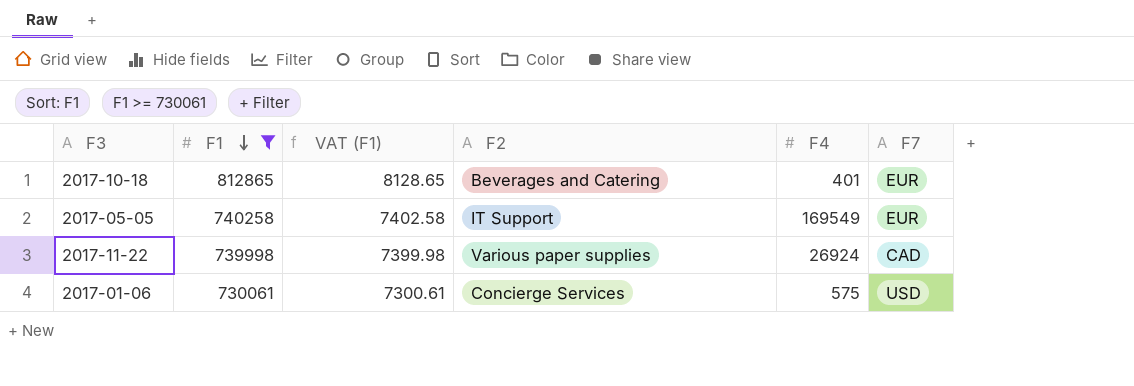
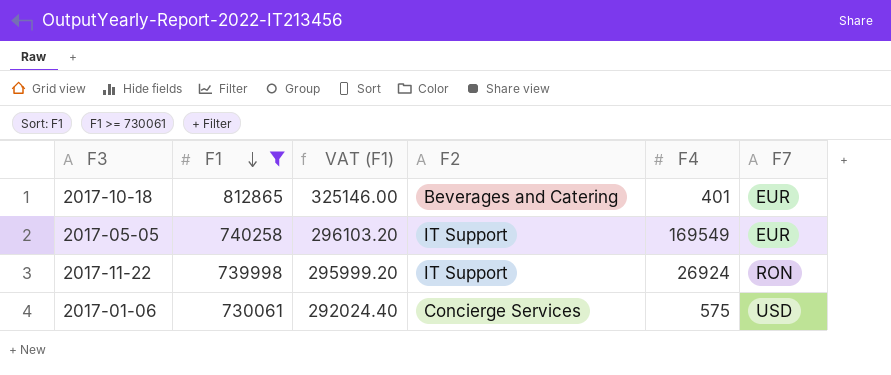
column VAT (F1) | formula: [F1] * 0.01 -> [F1] * 0.4
2017-11-22 | F2: Various paper supplies -> IT Support
2017-11-22 | F7: CAD -> RON

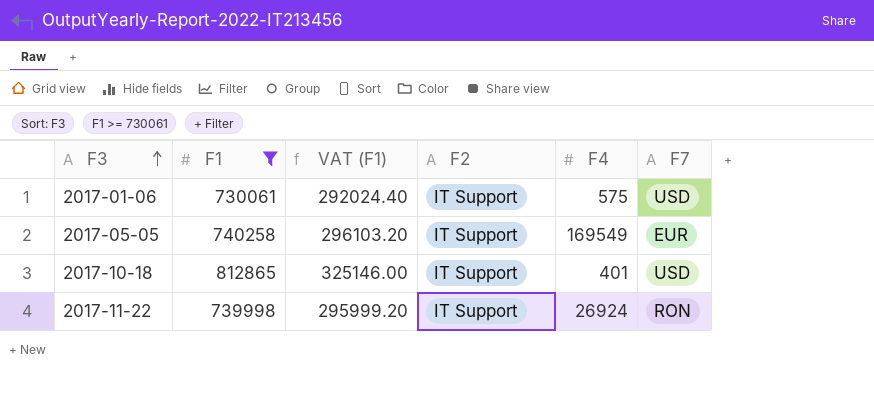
row order: F1 descending -> F3 ascending
2017-01-06 | F2: Concierge Services -> IT Support
2017-10-18 | F2: Beverages and Catering -> IT Support
2017-10-18 | F7: EUR -> USD

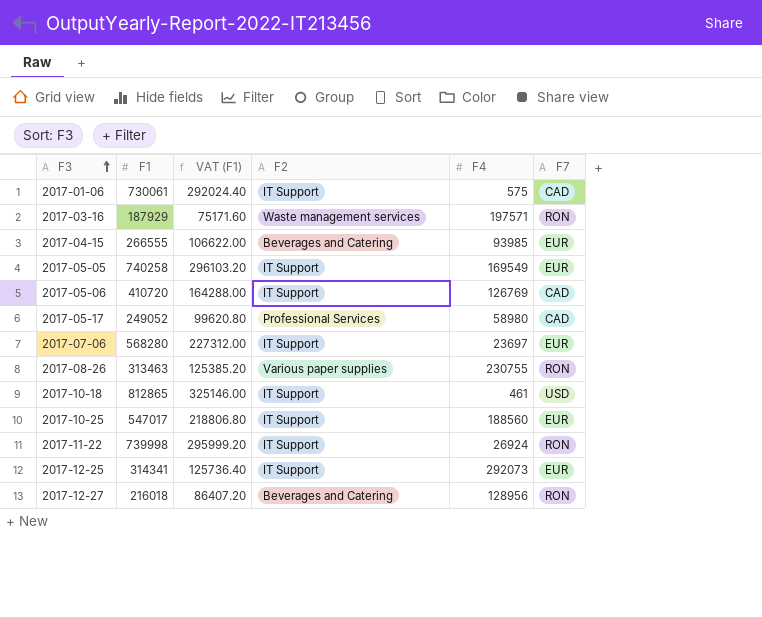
filter: F1 >= 730061 -> none
2017-01-06 | F7: USD -> CAD
2017-10-18 | F4: 401 -> 461

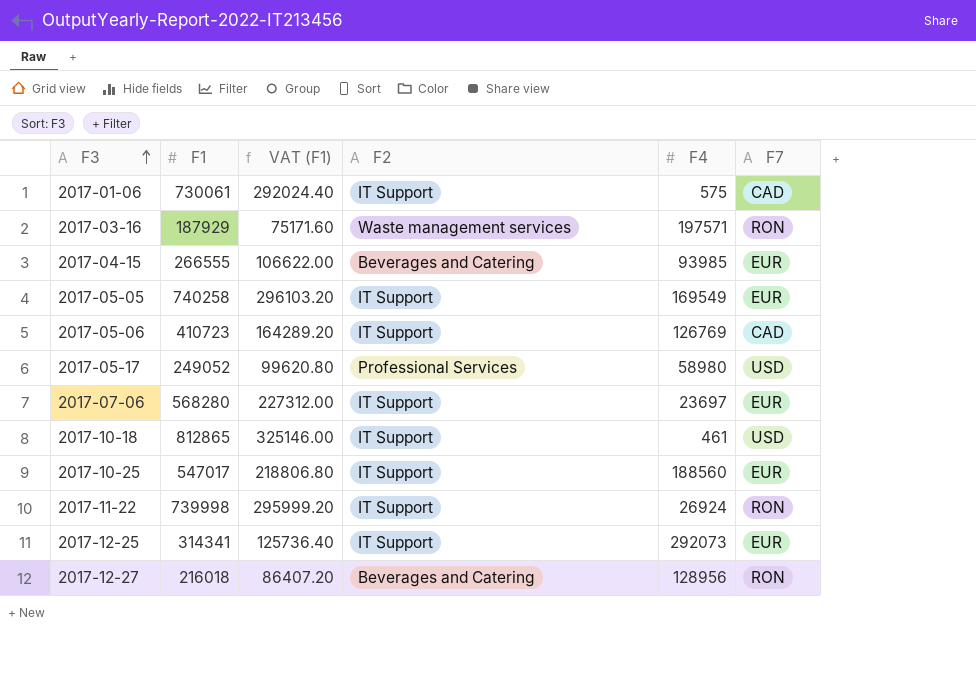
row 2017-08-26: 313463 | 125385.20 | Various paper supplies | 230755 | RON -> none
2017-05-06 | F1: 410720 -> 410723
2017-05-06 | VAT (F1): 164288.00 -> 164289.20
2017-05-17 | F7: CAD -> USD

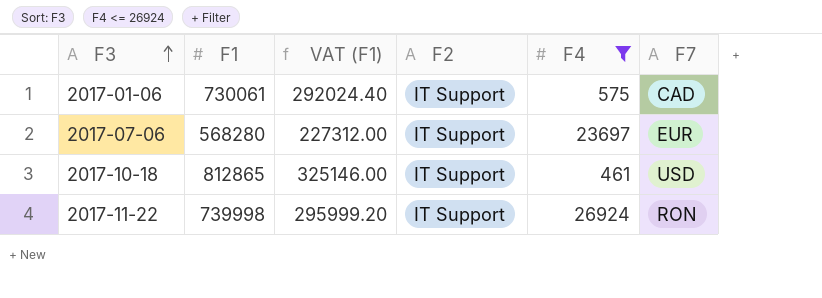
filter: none -> F4 <= 26924

